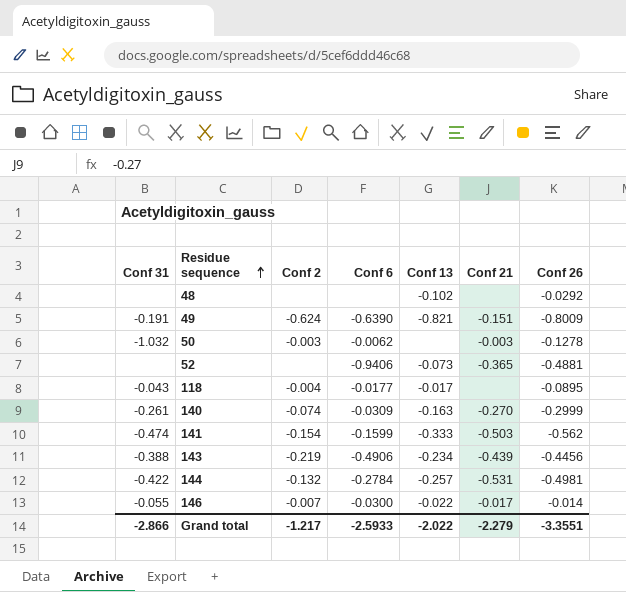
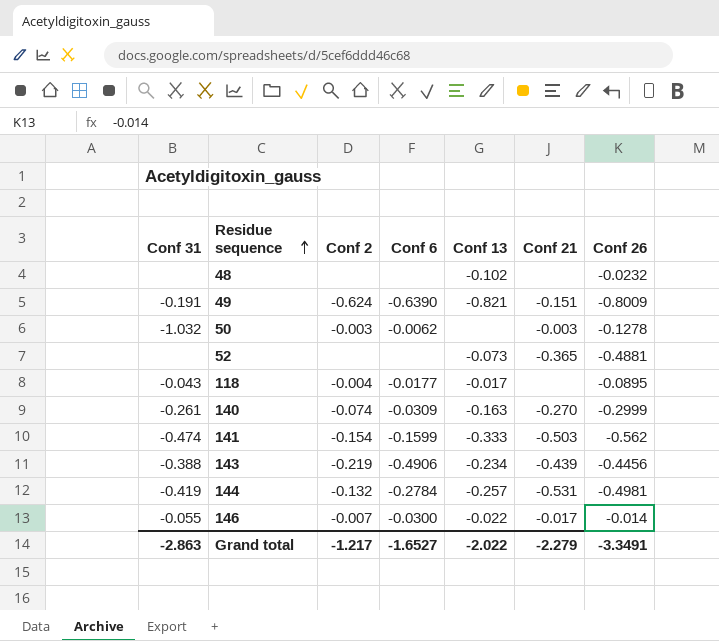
48 | Conf 26: -0.0292 -> -0.0232
52 | Conf 6: -0.9406 -> none
144 | Conf 31: -0.422 -> -0.419
Grand total | Conf 31: -2.866 -> -2.863
Grand total | Conf 6: -2.5933 -> -1.6527
Grand total | Conf 26: -3.3551 -> -3.3491

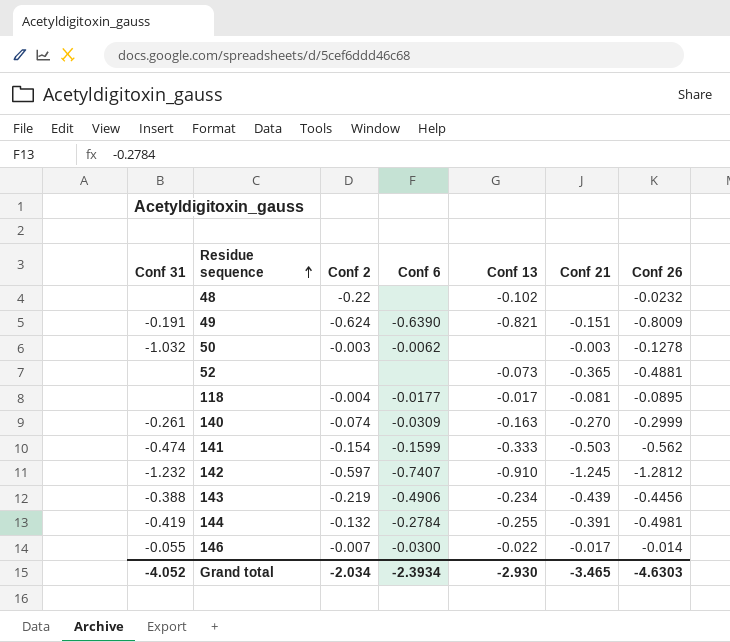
48 | Conf 2: none -> -0.22
118 | Conf 31: -0.043 -> none
118 | Conf 21: none -> -0.081
row 142: none -> -1.232 | -0.597 | -0.7407 | -0.910 | -1.245 | -1.2812
144 | Conf 13: -0.257 -> -0.255
144 | Conf 21: -0.531 -> -0.391
Grand total | Conf 31: -2.863 -> -4.052
Grand total | Conf 2: -1.217 -> -2.034
Grand total | Conf 6: -1.6527 -> -2.3934
Grand total | Conf 13: -2.022 -> -2.930
Grand total | Conf 21: -2.279 -> -3.465
Grand total | Conf 26: -3.3491 -> -4.6303

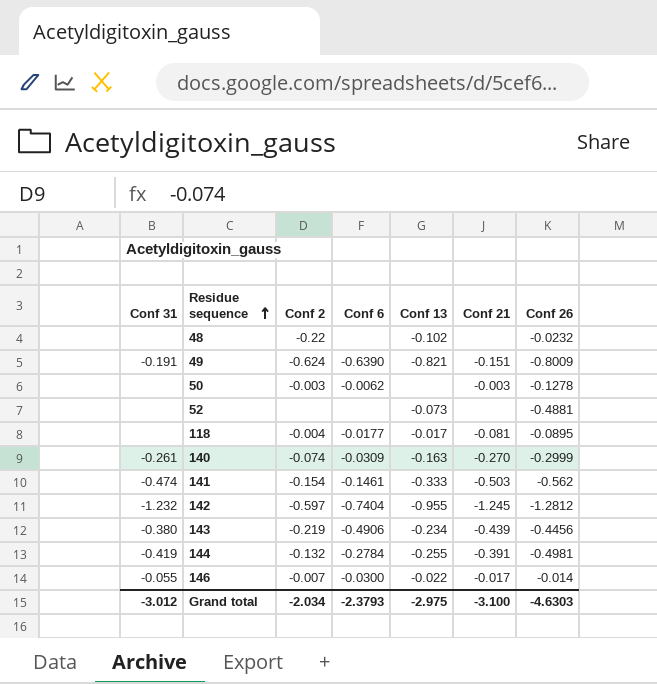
50 | Conf 31: -1.032 -> none
52 | Conf 21: -0.365 -> none
141 | Conf 6: -0.1599 -> -0.1461
142 | Conf 6: -0.7407 -> -0.7404
142 | Conf 13: -0.910 -> -0.955
143 | Conf 31: -0.388 -> -0.380
Grand total | Conf 31: -4.052 -> -3.012
Grand total | Conf 6: -2.3934 -> -2.3793
Grand total | Conf 13: -2.930 -> -2.975
Grand total | Conf 21: -3.465 -> -3.100

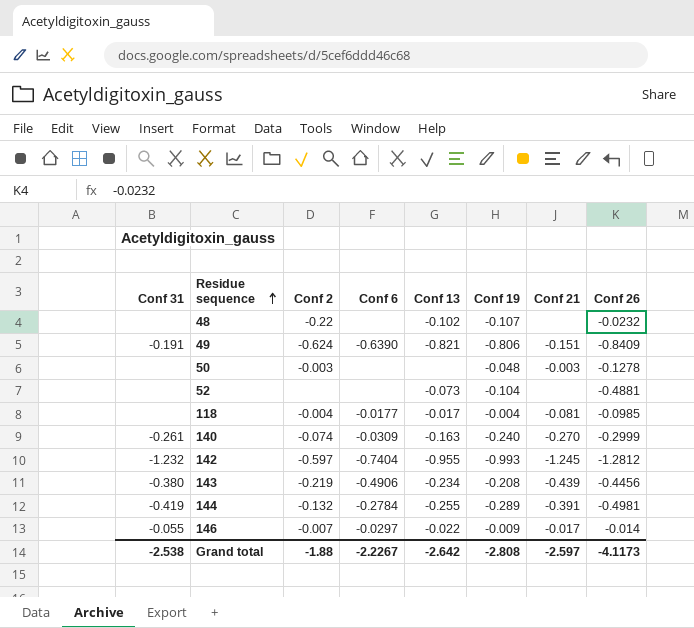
column Conf 19 | position: none -> 6
row 141: -0.474 | -0.154 | -0.1461 | -0.333 | -0.503 | -0.562 -> none
49 | Conf 26: -0.8009 -> -0.8409
50 | Conf 6: -0.0062 -> none
118 | Conf 26: -0.0895 -> -0.0985
146 | Conf 6: -0.0300 -> -0.0297
Grand total | Conf 31: -3.012 -> -2.538
Grand total | Conf 2: -2.034 -> -1.88
Grand total | Conf 6: -2.3793 -> -2.2267
Grand total | Conf 13: -2.975 -> -2.642
Grand total | Conf 21: -3.100 -> -2.597
Grand total | Conf 26: -4.6303 -> -4.1173

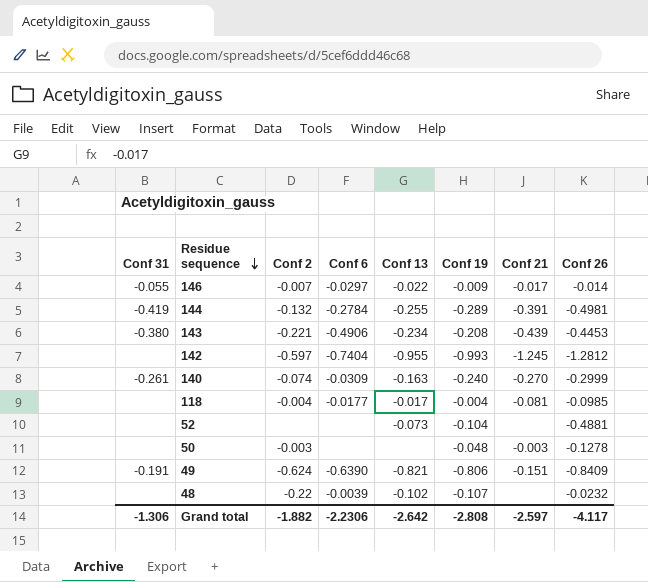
row order: Residue sequence ascending -> Residue sequence descending
143 | Conf 2: -0.219 -> -0.221
143 | Conf 26: -0.4456 -> -0.4453
142 | Conf 31: -1.232 -> none
48 | Conf 6: none -> -0.0039
Grand total | Conf 31: -2.538 -> -1.306
Grand total | Conf 2: -1.88 -> -1.882
Grand total | Conf 6: -2.2267 -> -2.2306
Grand total | Conf 26: -4.1173 -> -4.117

